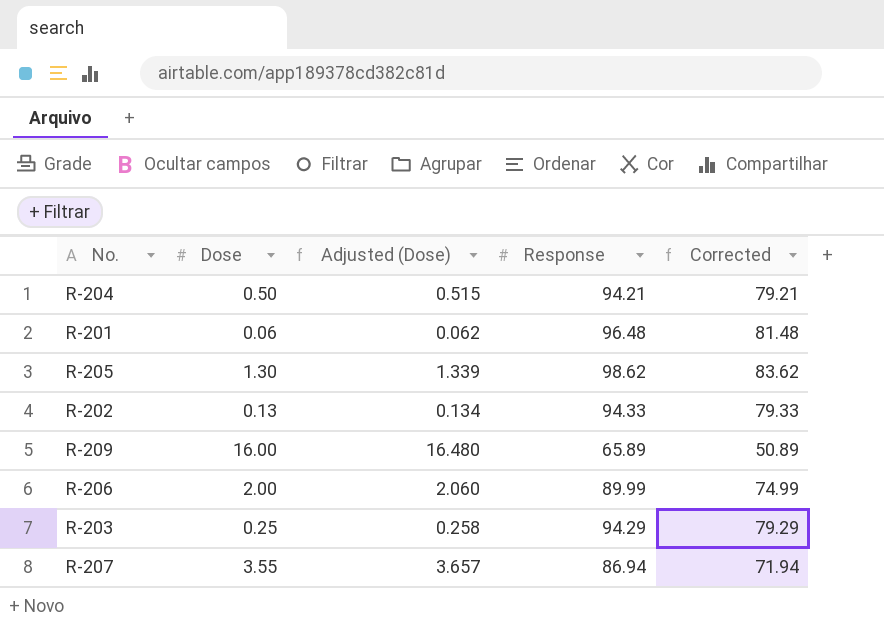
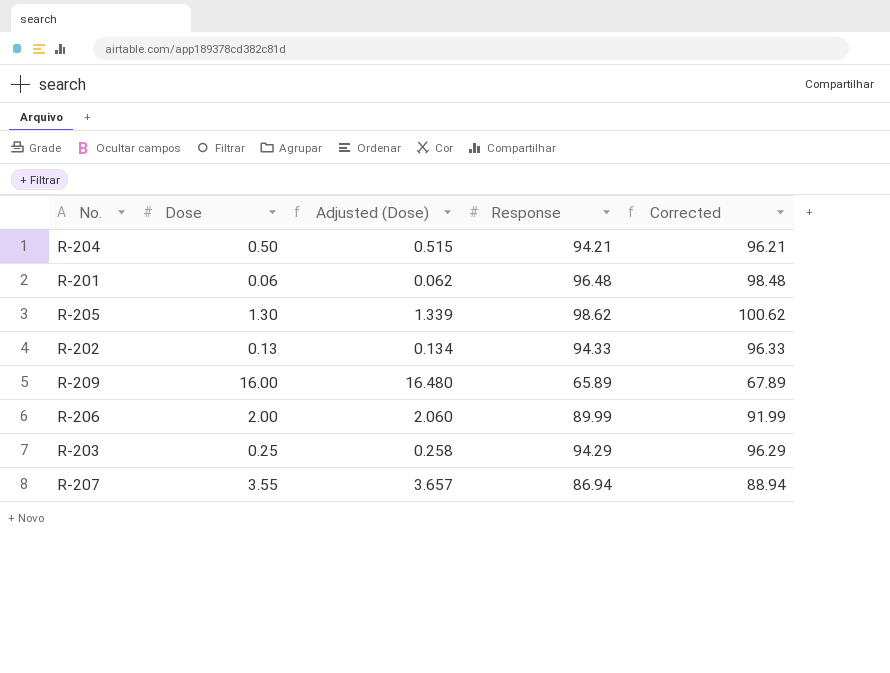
column Corrected | formula: [Response] - 15 -> [Response] + 2

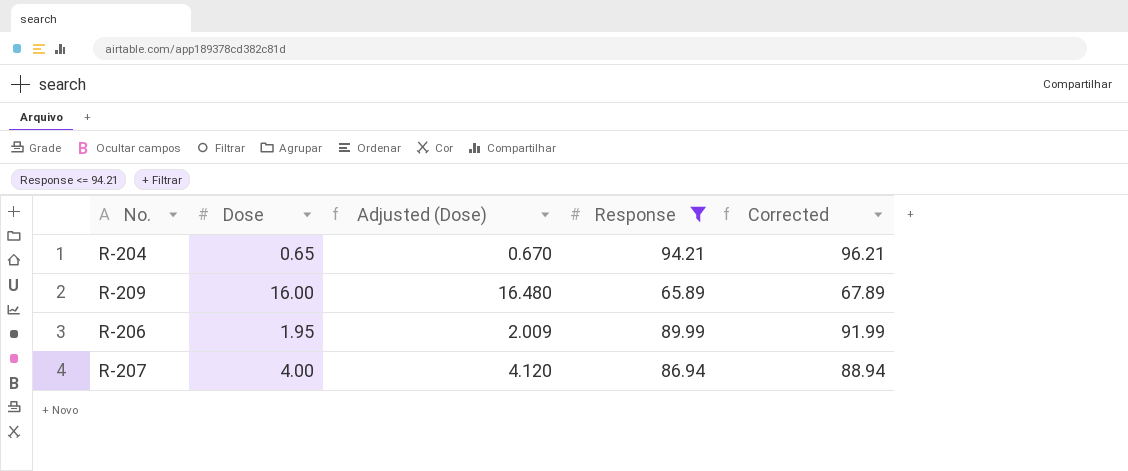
filter: none -> Response <= 94.21
R-204 | Dose: 0.50 -> 0.65
R-204 | Adjusted (Dose): 0.515 -> 0.670
R-206 | Dose: 2.00 -> 1.95
R-206 | Adjusted (Dose): 2.060 -> 2.009
R-207 | Dose: 3.55 -> 4.00
R-207 | Adjusted (Dose): 3.657 -> 4.120

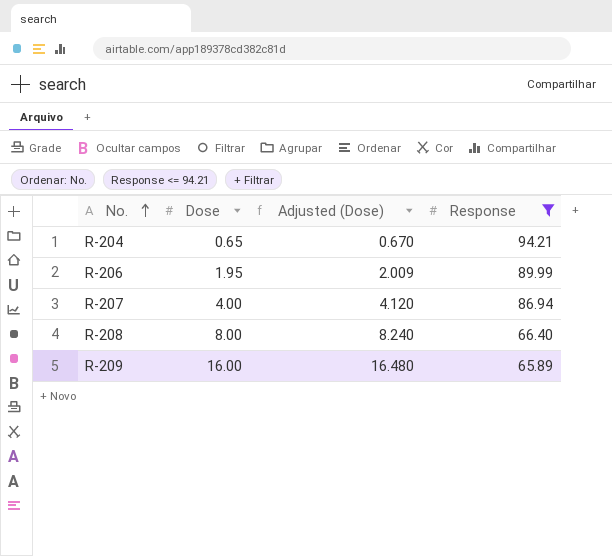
row order: none -> No. ascending
column Corrected | formula: [Response] + 2 -> none
row R-208: none -> 8.00 | 8.240 | 66.40

